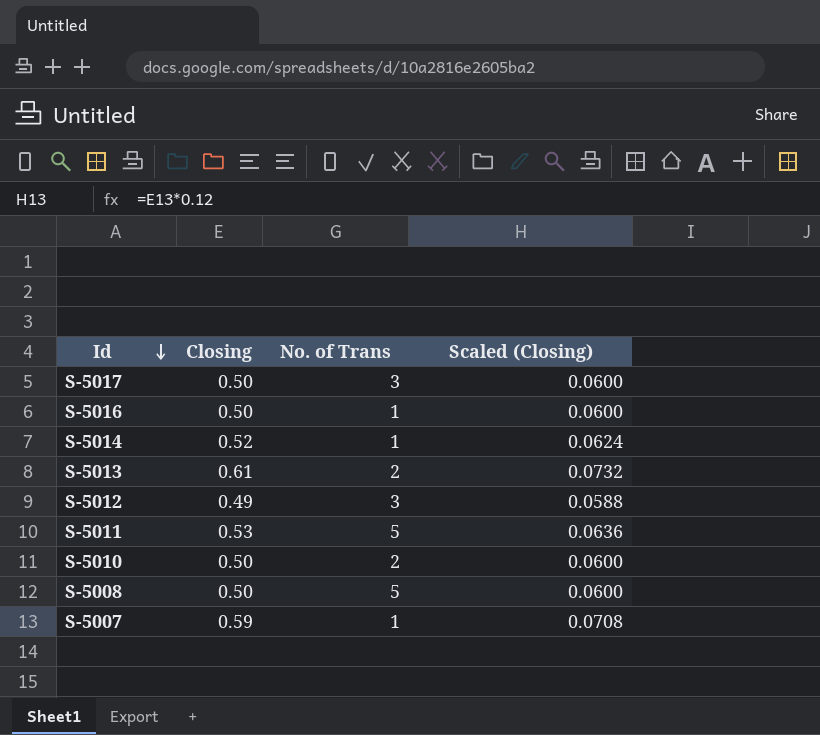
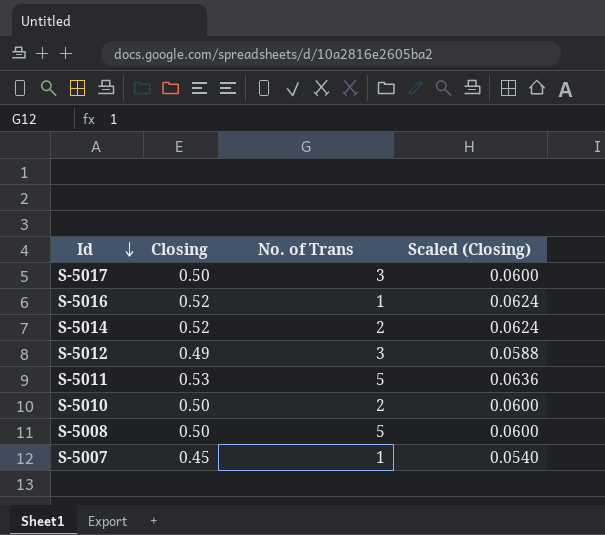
row S-5013: 0.61 | 2 | 0.0732 -> none
S-5016 | Closing: 0.50 -> 0.52
S-5016 | Scaled (Closing): 0.0600 -> 0.0624
S-5014 | No. of Trans: 1 -> 2
S-5007 | Closing: 0.59 -> 0.45
S-5007 | Scaled (Closing): 0.0708 -> 0.0540

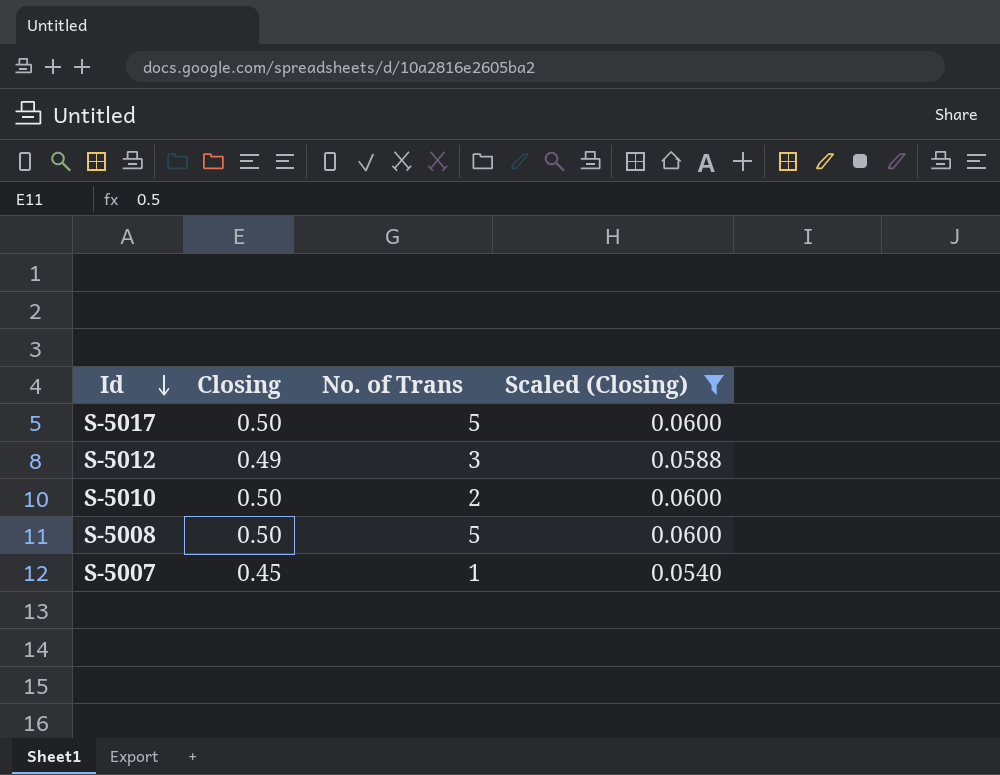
filter: none -> Scaled (Closing) <= 0.0600
S-5017 | No. of Trans: 3 -> 5

